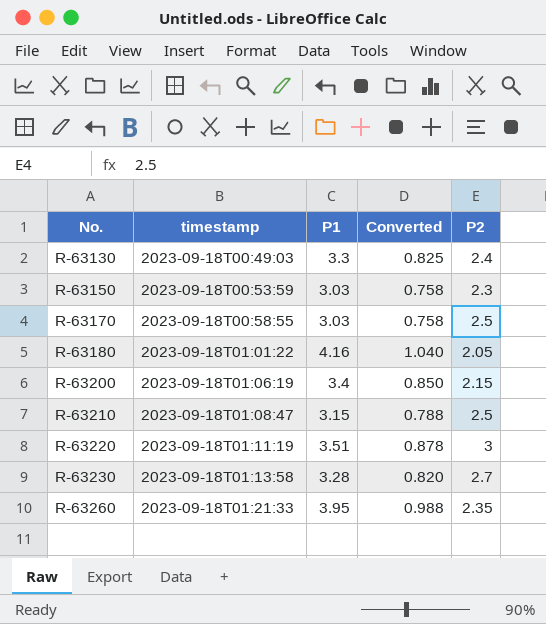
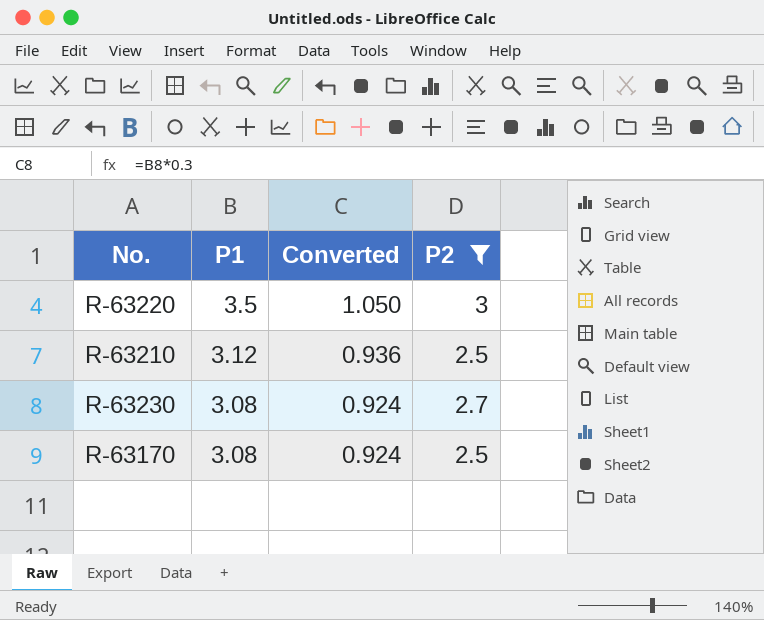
filter: none -> P2 >= 2.5
row order: No. ascending -> P1 descending
column timestamp | position: 2 -> none
column Converted | formula: [P1] * 0.25 -> [P1] * 0.3
R-63220 | P1: 3.51 -> 3.5
R-63210 | P1: 3.15 -> 3.12
R-63230 | P1: 3.28 -> 3.08
R-63170 | P1: 3.03 -> 3.08

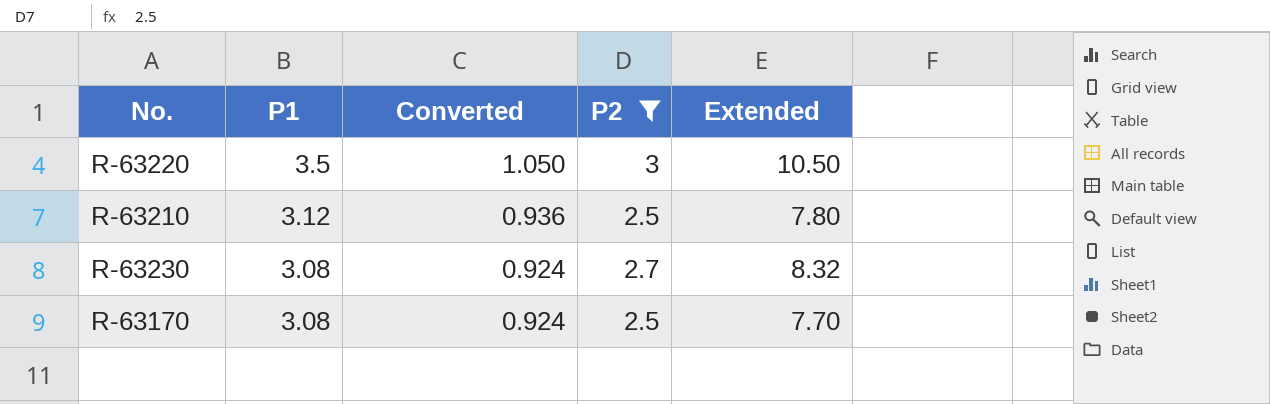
column Extended | formula: none -> [P1] * [P2]

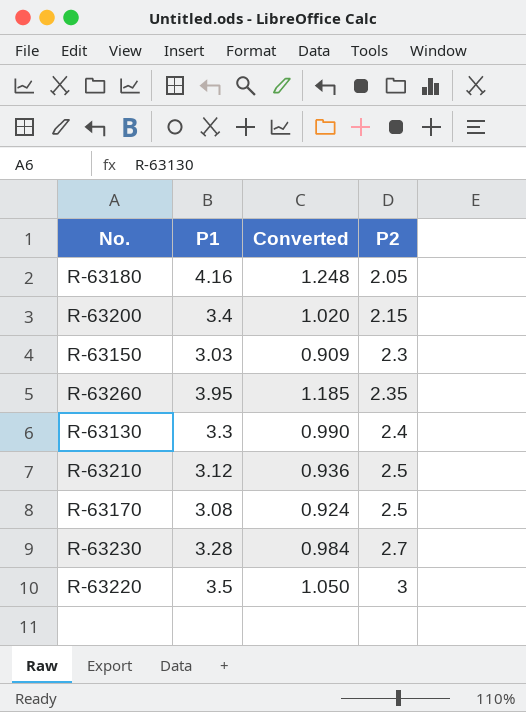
filter: P2 >= 2.5 -> none
row order: P1 descending -> P2 ascending
column Extended | formula: [P1] * [P2] -> none
R-63230 | P1: 3.08 -> 3.28
R-63230 | Converted: 0.924 -> 0.984

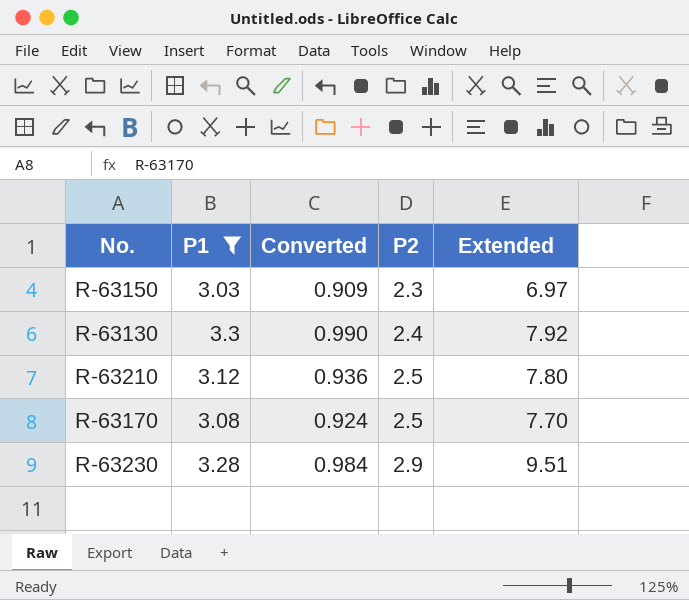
filter: none -> P1 <= 3.3
column Extended | formula: none -> [P1] * [P2]
R-63230 | P2: 2.7 -> 2.9

